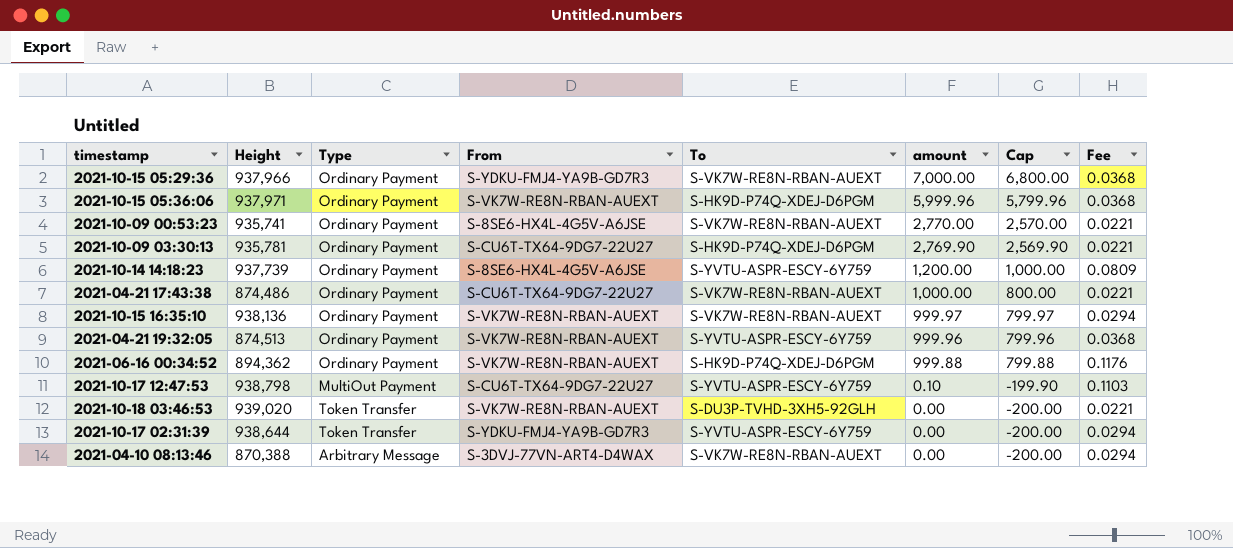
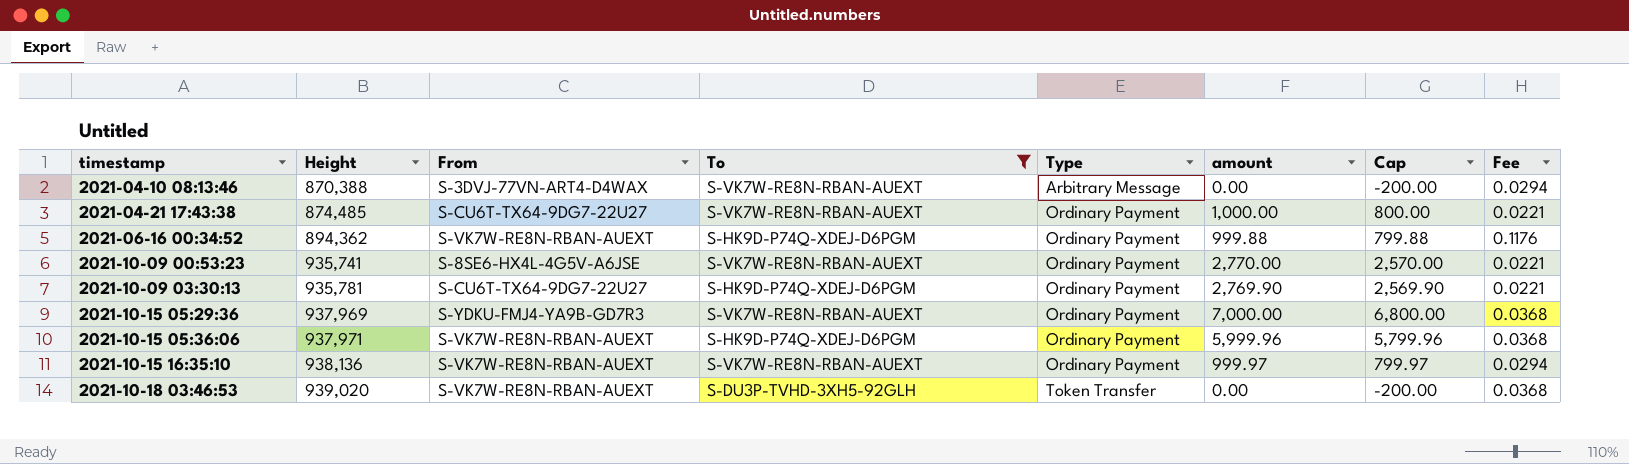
filter: none -> To != S-YVTU-ASPR-ESCY-6Y759
row order: amount descending -> timestamp ascending
column Type | position: 3 -> 5
2021-04-21 17:43:38 | Height: 874,486 -> 874,485
2021-10-15 05:29:36 | Height: 937,966 -> 937,969
2021-10-18 03:46:53 | Fee: 0.0221 -> 0.0368

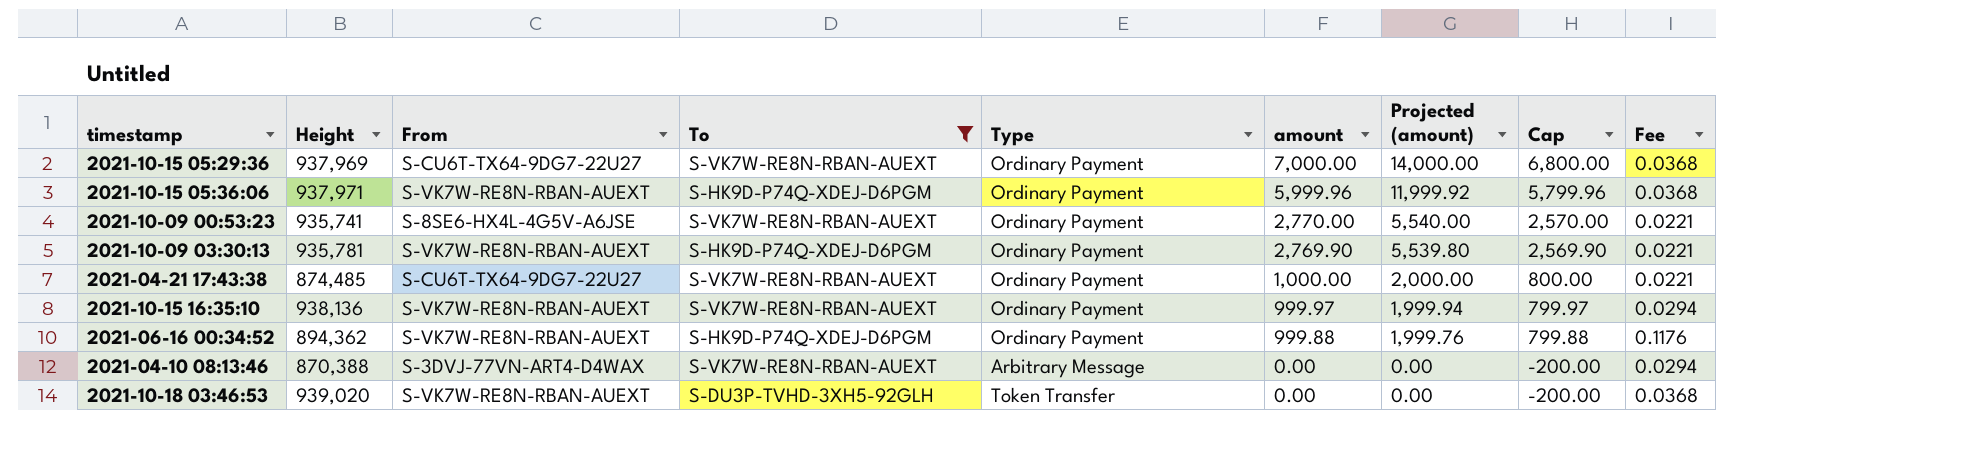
row order: timestamp ascending -> amount descending
column Projected (amount) | formula: none -> [amount] * 2
2021-10-15 05:29:36 | From: S-YDKU-FMJ4-YA9B-GD7R3 -> S-CU6T-TX64-9DG7-22U27
2021-10-09 03:30:13 | From: S-CU6T-TX64-9DG7-22U27 -> S-VK7W-RE8N-RBAN-AUEXT

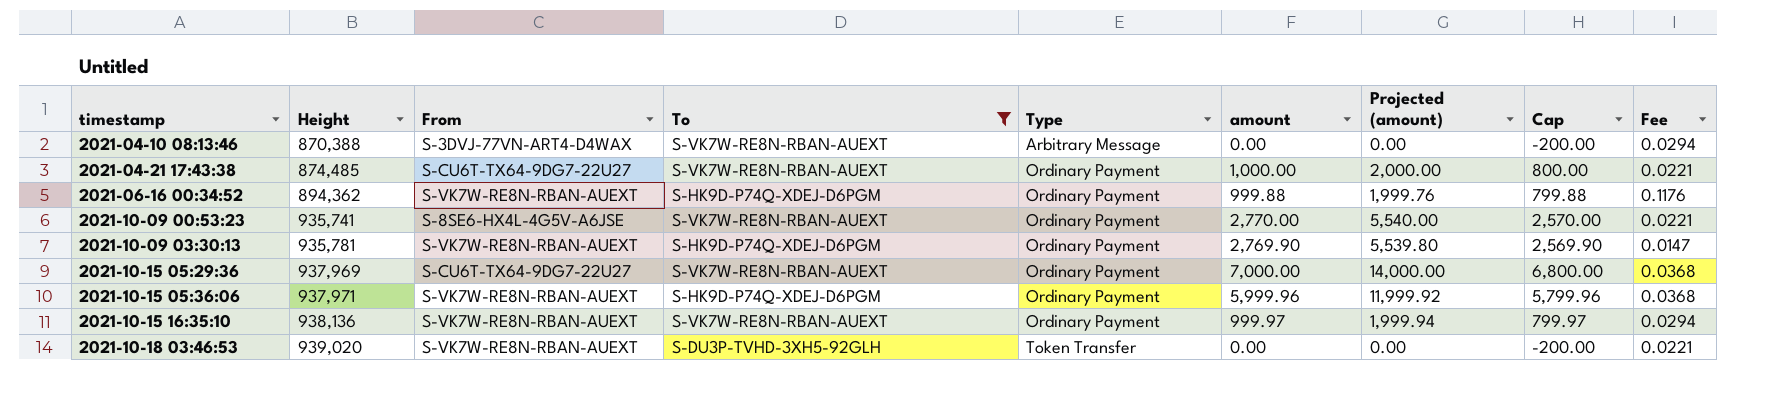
row order: amount descending -> timestamp ascending
2021-10-09 03:30:13 | Fee: 0.0221 -> 0.0147
2021-10-18 03:46:53 | Fee: 0.0368 -> 0.0221

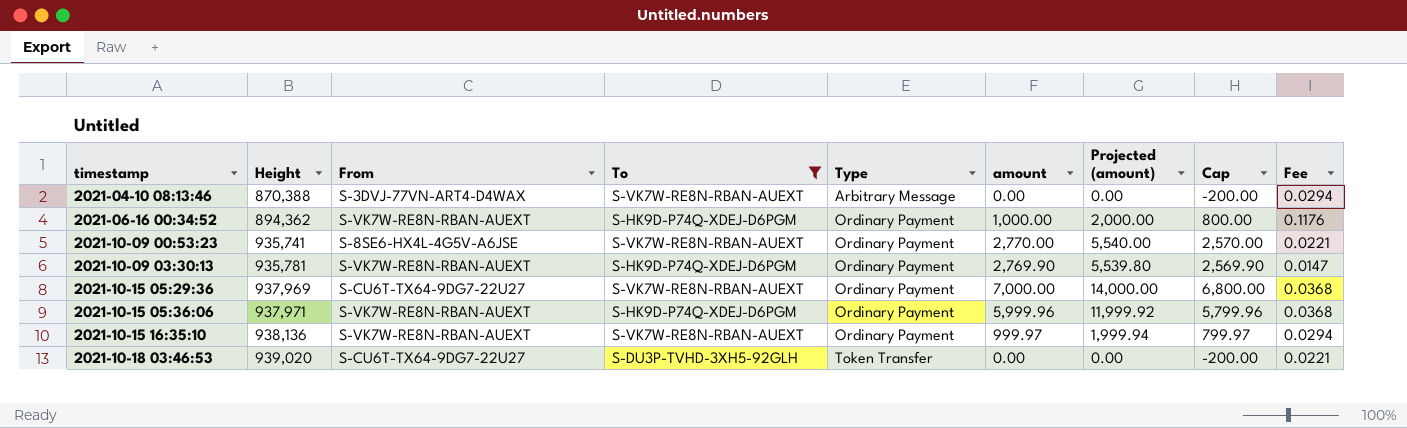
row 2021-04-21 17:43:38: 874,485 | S-CU6T-TX64-9DG7-22U27 | S-VK7W-RE8N-RBAN-AUEXT | Ordinary Payment | 1,000.00 | 2,000.00 | 800.00 | 0.0221 -> none
2021-06-16 00:34:52 | amount: 999.88 -> 1,000.00
2021-06-16 00:34:52 | Projected (amount): 1,999.76 -> 2,000.00
2021-06-16 00:34:52 | Cap: 799.88 -> 800.00
2021-10-18 03:46:53 | From: S-VK7W-RE8N-RBAN-AUEXT -> S-CU6T-TX64-9DG7-22U27

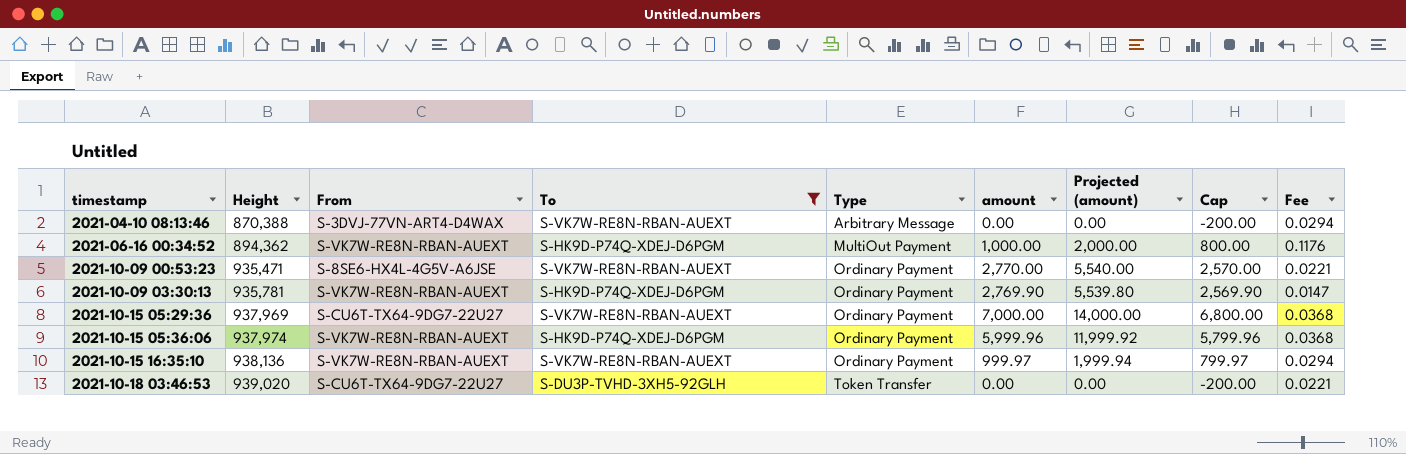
2021-06-16 00:34:52 | Type: Ordinary Payment -> MultiOut Payment
2021-10-09 00:53:23 | Height: 935,741 -> 935,471
2021-10-15 05:36:06 | Height: 937,971 -> 937,974

